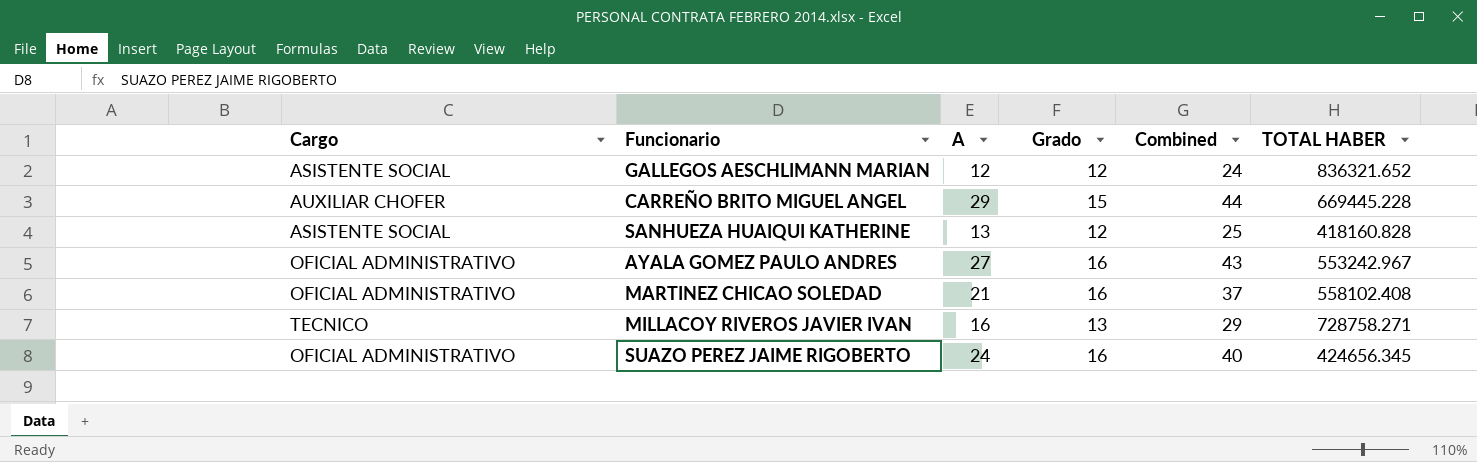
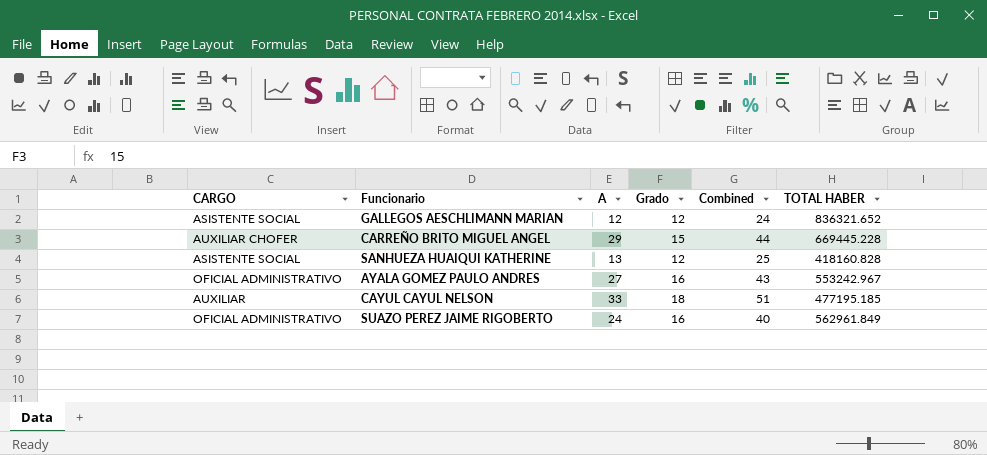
column name: Cargo -> CARGO
row MARTINEZ CHICAO SOLEDAD: OFICIAL ADMINISTRATIVO | 21 | 16 | 37 | 558102.408 -> none
row MILLACOY RIVEROS JAVIER IVAN: TECNICO | 16 | 13 | 29 | 728758.271 -> none
row CAYUL CAYUL NELSON: none -> AUXILIAR | 33 | 18 | 51 | 477195.185
SUAZO PEREZ JAIME RIGOBERTO | TOTAL HABER: 424656.345 -> 562961.849

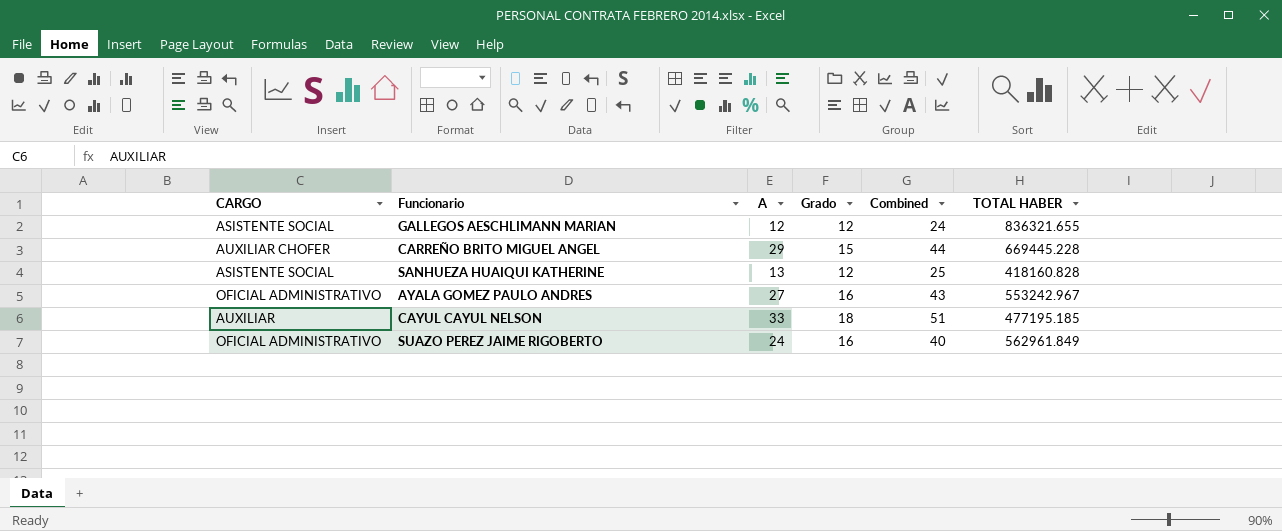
GALLEGOS AESCHLIMANN MARIAN | TOTAL HABER: 836321.652 -> 836321.655

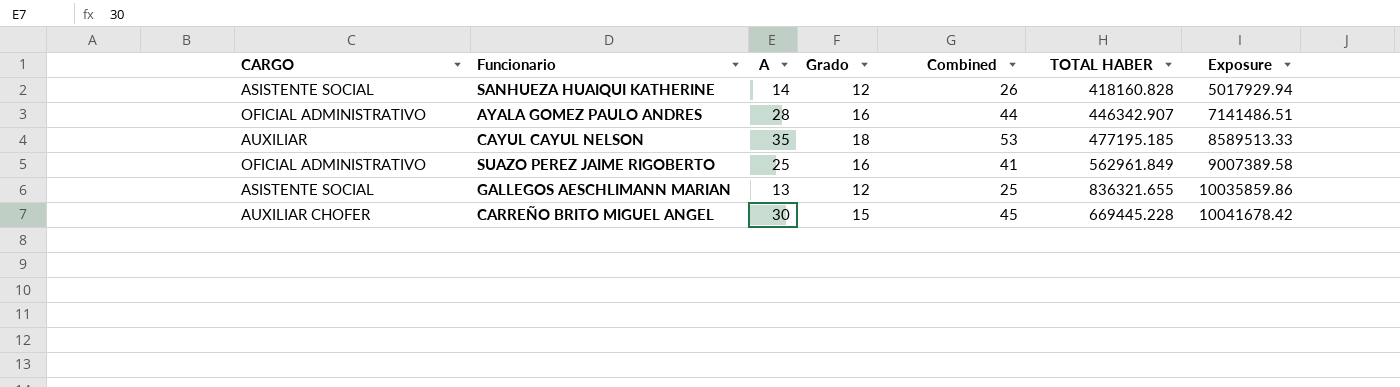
row order: none -> Exposure ascending
column Exposure | formula: none -> [Grado] * [TOTAL HABER]
SANHUEZA HUAIQUI KATHERINE | A: 13 -> 14
SANHUEZA HUAIQUI KATHERINE | Combined: 25 -> 26
AYALA GOMEZ PAULO ANDRES | A: 27 -> 28
AYALA GOMEZ PAULO ANDRES | Combined: 43 -> 44
AYALA GOMEZ PAULO ANDRES | TOTAL HABER: 553242.967 -> 446342.907
CAYUL CAYUL NELSON | A: 33 -> 35
CAYUL CAYUL NELSON | Combined: 51 -> 53
SUAZO PEREZ JAIME RIGOBERTO | A: 24 -> 25
SUAZO PEREZ JAIME RIGOBERTO | Combined: 40 -> 41
GALLEGOS AESCHLIMANN MARIAN | A: 12 -> 13
GALLEGOS AESCHLIMANN MARIAN | Combined: 24 -> 25
CARREÑO BRITO MIGUEL ANGEL | A: 29 -> 30
CARREÑO BRITO MIGUEL ANGEL | Combined: 44 -> 45

